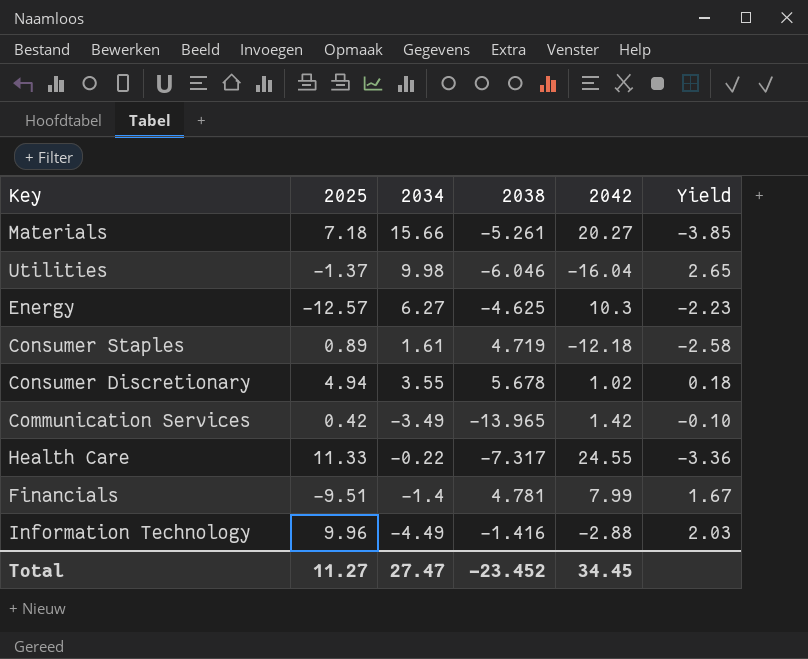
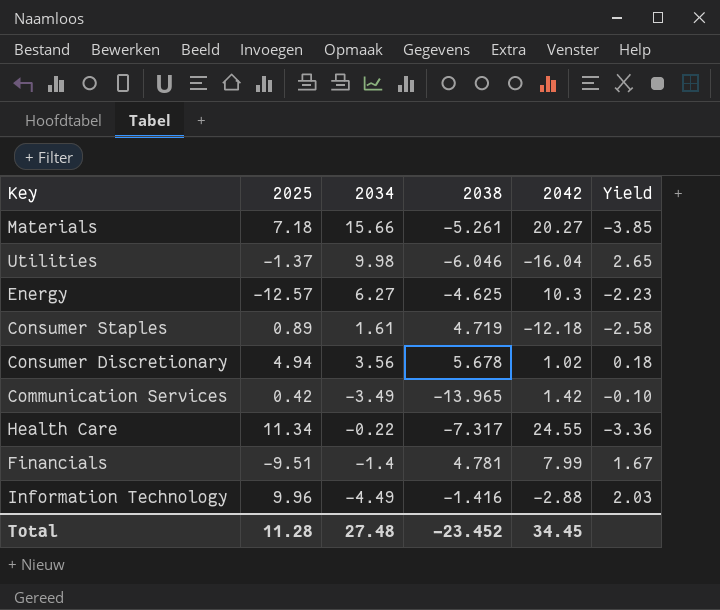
Consumer Discretionary | 2034: 3.55 -> 3.56
Health Care | 2025: 11.33 -> 11.34
Total | 2025: 11.27 -> 11.28
Total | 2034: 27.47 -> 27.48

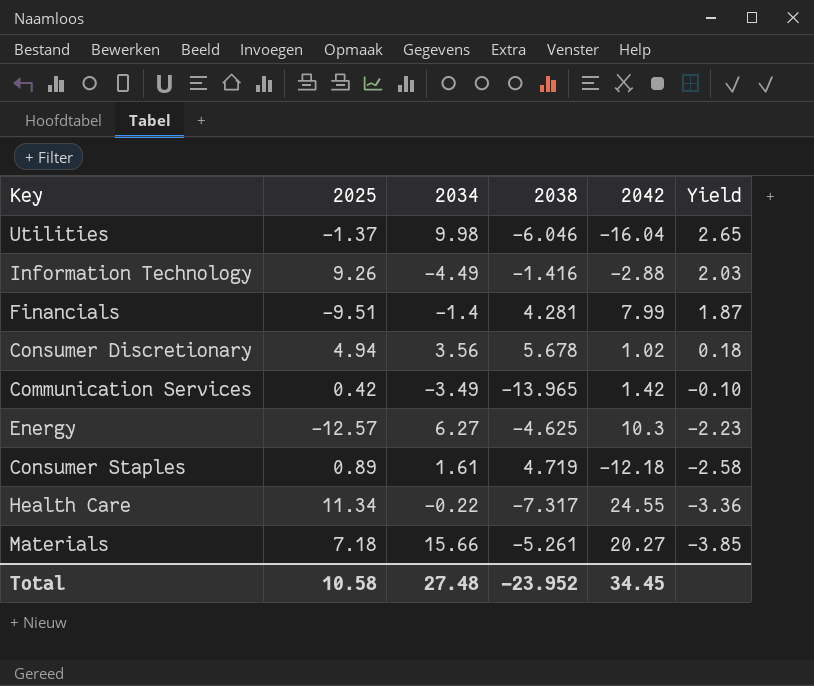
row order: none -> Yield descending
Information Technology | 2025: 9.96 -> 9.26
Financials | 2038: 4.781 -> 4.281
Financials | Yield: 1.67 -> 1.87
Total | 2025: 11.28 -> 10.58
Total | 2038: -23.452 -> -23.952

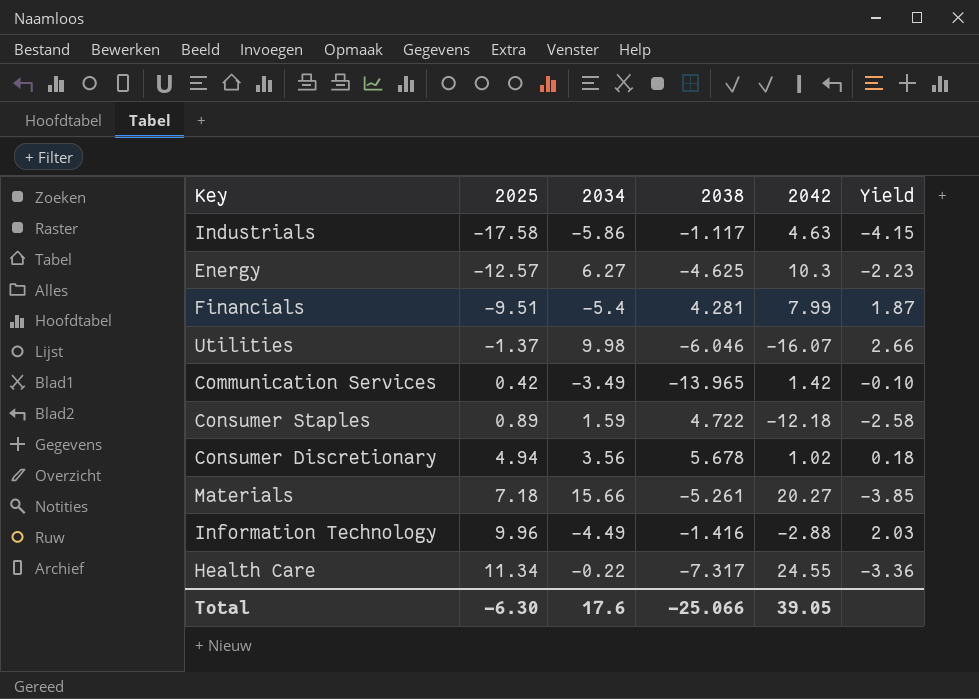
row order: Yield descending -> 2025 ascending
row Industrials: none -> -17.58 | -5.86 | -1.117 | 4.63 | -4.15
Financials | 2034: -1.4 -> -5.4
Utilities | 2042: -16.04 -> -16.07
Utilities | Yield: 2.65 -> 2.66
Consumer Staples | 2034: 1.61 -> 1.59
Consumer Staples | 2038: 4.719 -> 4.722
Information Technology | 2025: 9.26 -> 9.96
Total | 2025: 10.58 -> -6.30
Total | 2034: 27.48 -> 17.6
Total | 2038: -23.952 -> -25.066
Total | 2042: 34.45 -> 39.05

